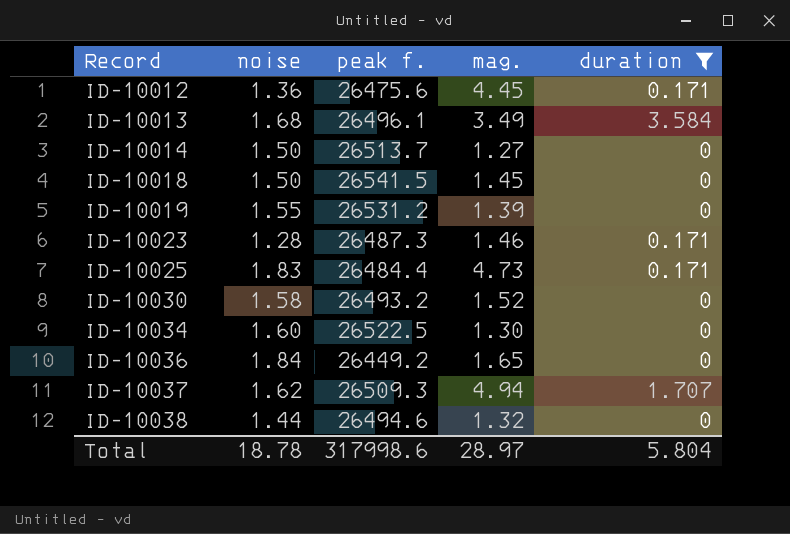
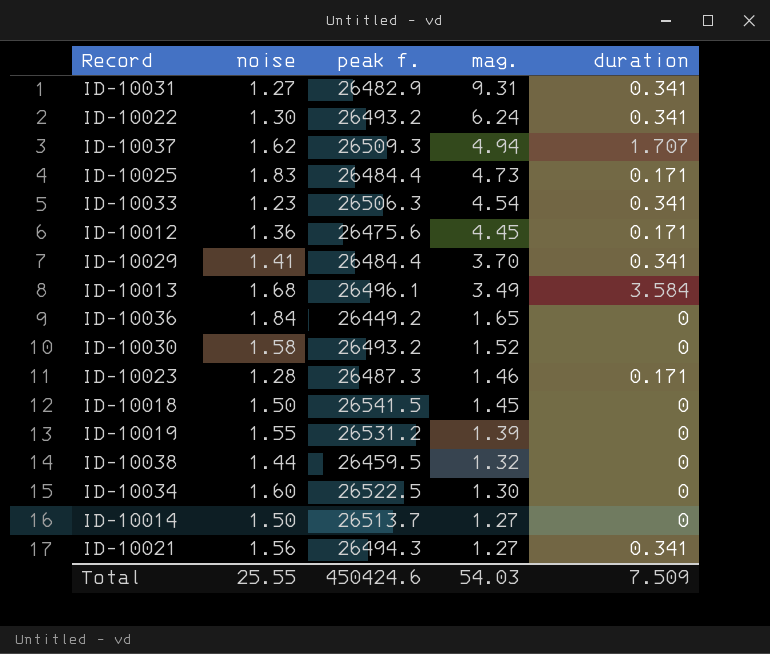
filter: duration != 0.341 -> none
row order: Record ascending -> mag. descending
ID-10038 | peak f.: 26494.6 -> 26459.5
Total | noise: 18.78 -> 25.55
Total | peak f.: 317998.6 -> 450424.6
Total | mag.: 28.97 -> 54.03
Total | duration: 5.804 -> 7.509

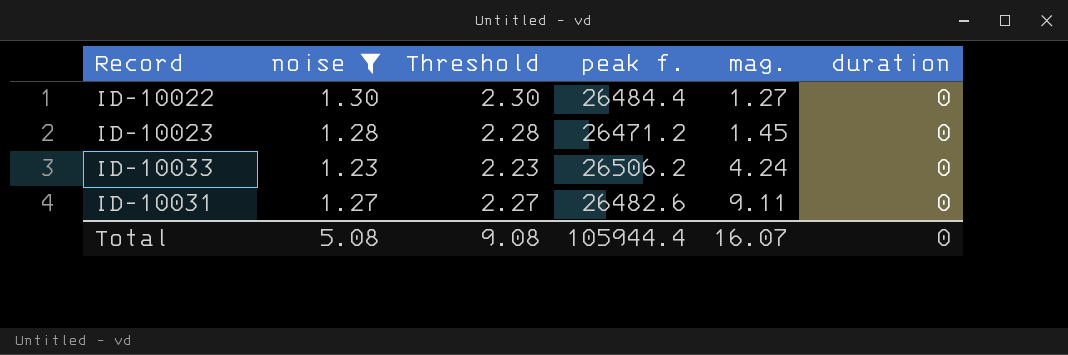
filter: none -> noise <= 1.30
row order: mag. descending -> mag. ascending
column Threshold | formula: none -> [noise] + 1
ID-10022 | peak f.: 26493.2 -> 26484.4
ID-10022 | mag.: 6.24 -> 1.27
ID-10022 | duration: 0.341 -> 0
ID-10023 | peak f.: 26487.3 -> 26471.2
ID-10023 | mag.: 1.46 -> 1.45
ID-10023 | duration: 0.171 -> 0
ID-10033 | peak f.: 26506.3 -> 26506.2
ID-10033 | mag.: 4.54 -> 4.24
ID-10033 | duration: 0.341 -> 0
ID-10031 | peak f.: 26482.9 -> 26482.6
ID-10031 | mag.: 9.31 -> 9.11
ID-10031 | duration: 0.341 -> 0
Total | noise: 25.55 -> 5.08
Total | peak f.: 450424.6 -> 105944.4
Total | mag.: 54.03 -> 16.07
Total | duration: 7.509 -> 0

